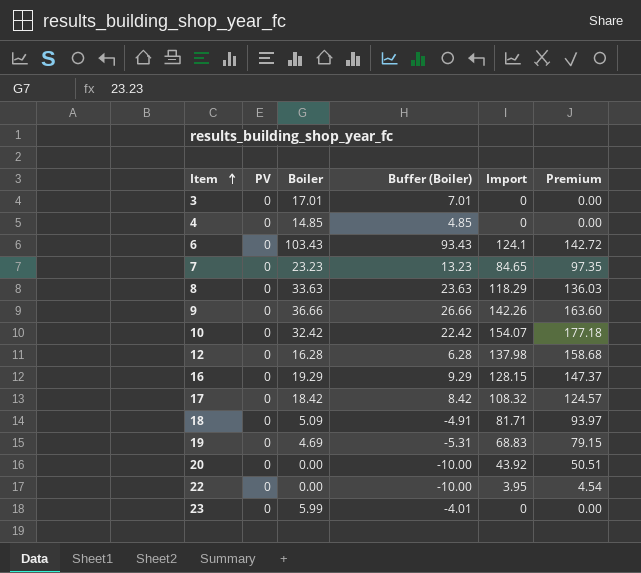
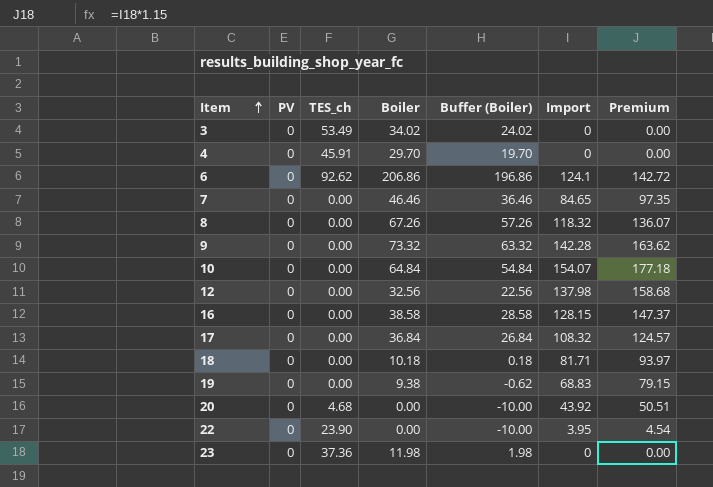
column TES_ch | position: none -> 3
3 | Boiler: 17.01 -> 34.02
3 | Buffer (Boiler): 7.01 -> 24.02
4 | Boiler: 14.85 -> 29.70
4 | Buffer (Boiler): 4.85 -> 19.70
6 | Boiler: 103.43 -> 206.86
6 | Buffer (Boiler): 93.43 -> 196.86
7 | Boiler: 23.23 -> 46.46
7 | Buffer (Boiler): 13.23 -> 36.46
8 | Boiler: 33.63 -> 67.26
8 | Buffer (Boiler): 23.63 -> 57.26
8 | Import: 118.29 -> 118.32
8 | Premium: 136.03 -> 136.07
9 | Boiler: 36.66 -> 73.32
9 | Buffer (Boiler): 26.66 -> 63.32
9 | Import: 142.26 -> 142.28
9 | Premium: 163.60 -> 163.62
10 | Boiler: 32.42 -> 64.84
10 | Buffer (Boiler): 22.42 -> 54.84
12 | Boiler: 16.28 -> 32.56
12 | Buffer (Boiler): 6.28 -> 22.56
16 | Boiler: 19.29 -> 38.58
16 | Buffer (Boiler): 9.29 -> 28.58
17 | Boiler: 18.42 -> 36.84
17 | Buffer (Boiler): 8.42 -> 26.84
18 | Boiler: 5.09 -> 10.18
18 | Buffer (Boiler): -4.91 -> 0.18
19 | Boiler: 4.69 -> 9.38
19 | Buffer (Boiler): -5.31 -> -0.62
23 | Boiler: 5.99 -> 11.98
23 | Buffer (Boiler): -4.01 -> 1.98

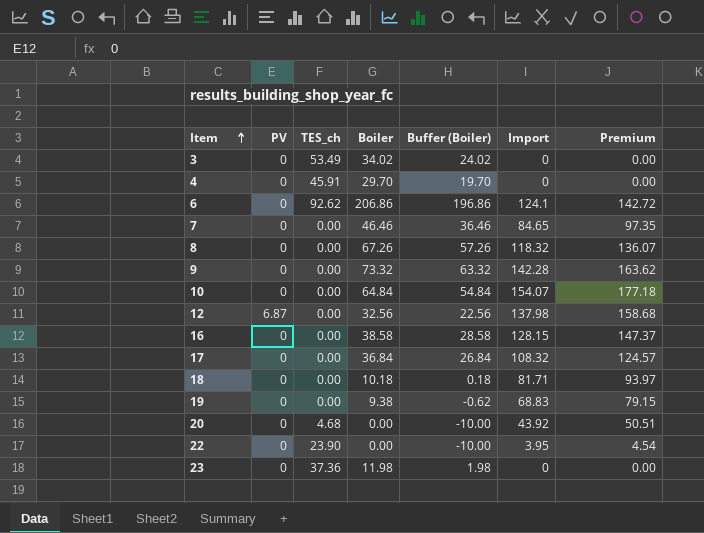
12 | PV: 0 -> 6.87

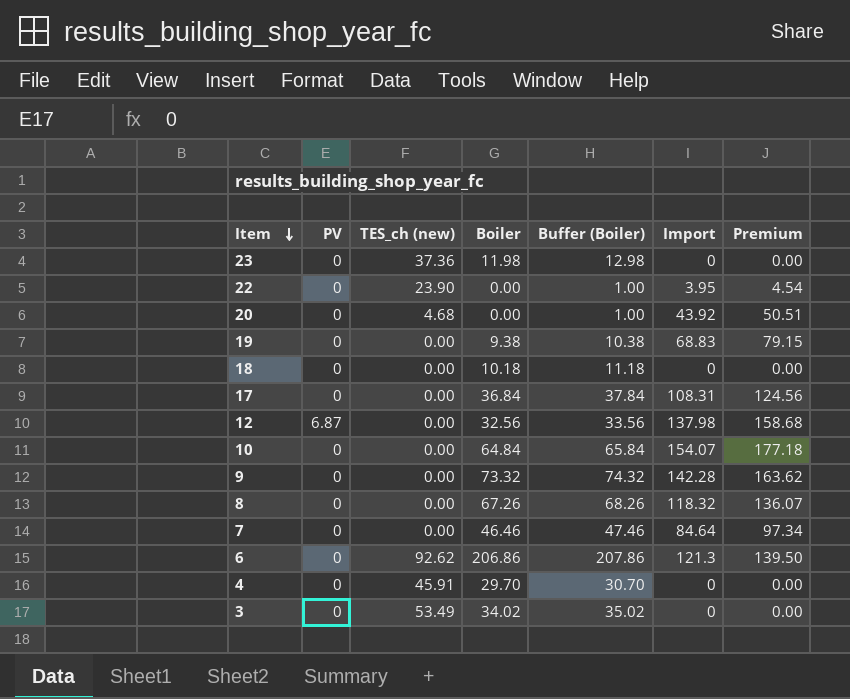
row order: Item ascending -> Item descending
column name: TES_ch -> TES_ch (new)
column Buffer (Boiler) | formula: [Boiler] - 10 -> [Boiler] + 1
row 16: 0 | 0.00 | 38.58 | 28.58 | 128.15 | 147.37 -> none
18 | Import: 81.71 -> 0
18 | Premium: 93.97 -> 0.00
17 | Import: 108.32 -> 108.31
17 | Premium: 124.57 -> 124.56
7 | Import: 84.65 -> 84.64
7 | Premium: 97.35 -> 97.34
6 | Import: 124.1 -> 121.3
6 | Premium: 142.72 -> 139.50

